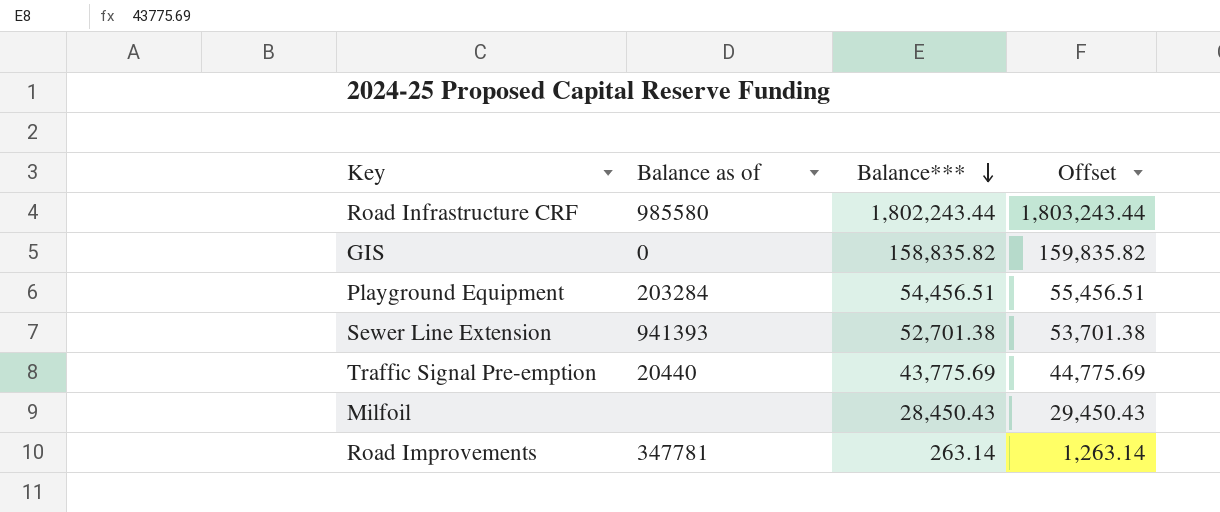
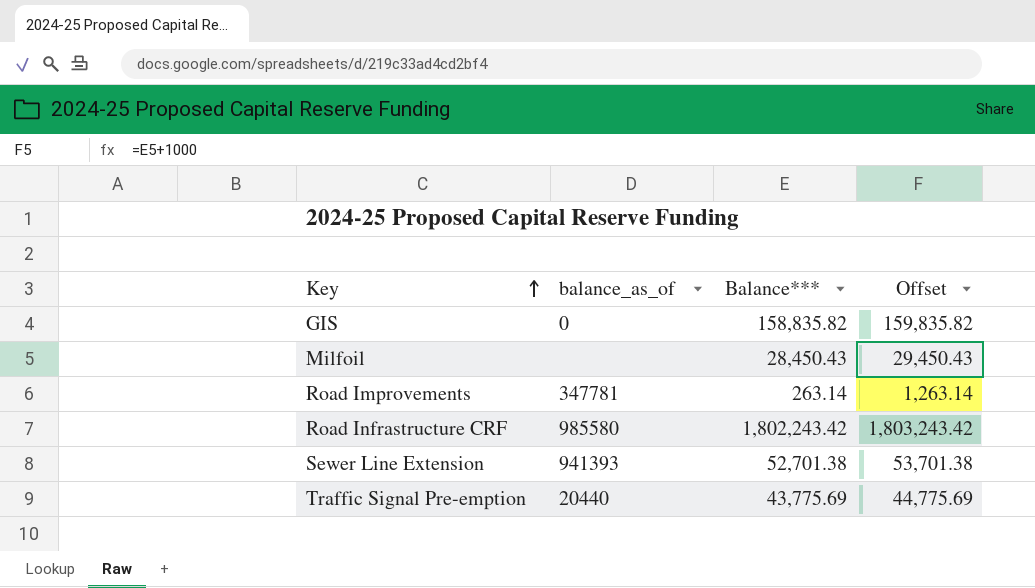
row order: Balance*** descending -> Key ascending
column name: Balance as of -> balance_as_of
row Playground Equipment: 203284 | 54,456.51 | 55,456.51 -> none
Road Infrastructure CRF | Balance***: 1,802,243.44 -> 1,802,243.42
Road Infrastructure CRF | Offset: 1,803,243.44 -> 1,803,243.42

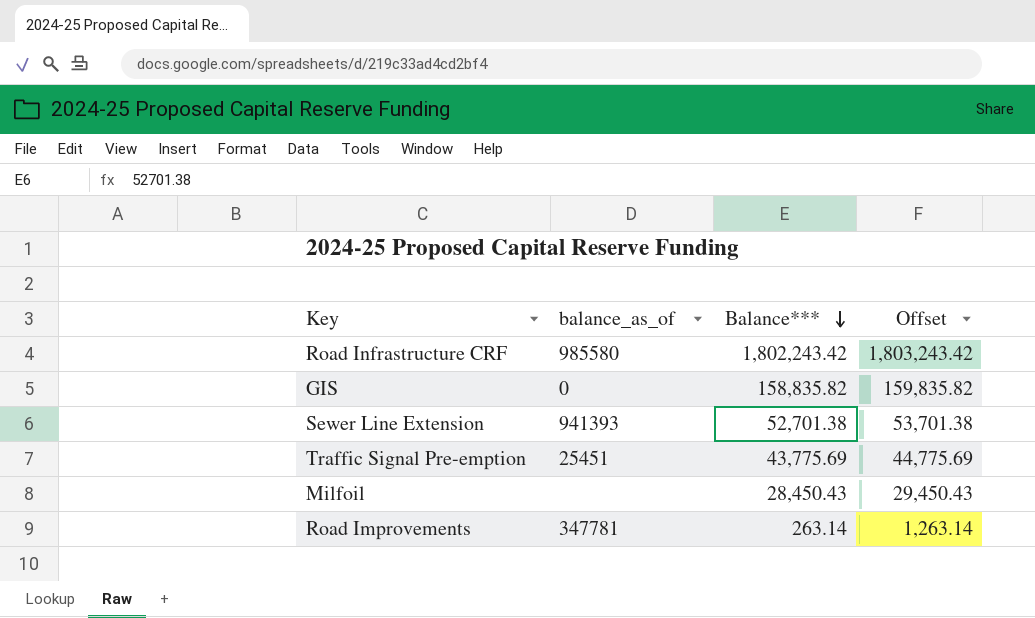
row order: Key ascending -> Balance*** descending
Traffic Signal Pre-emption | balance_as_of: 20440 -> 25451

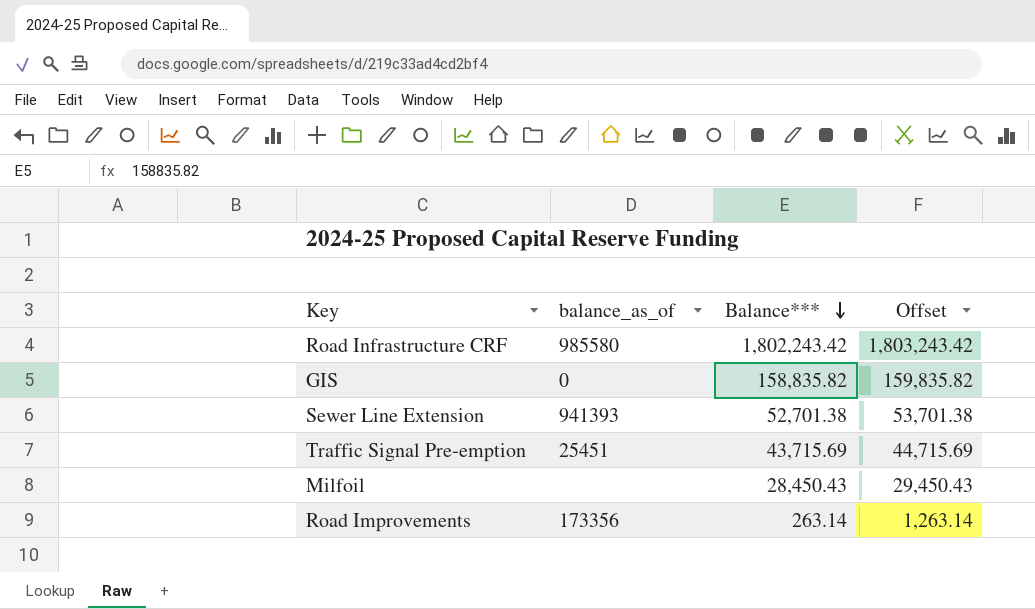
Traffic Signal Pre-emption | Balance***: 43,775.69 -> 43,715.69
Traffic Signal Pre-emption | Offset: 44,775.69 -> 44,715.69
Road Improvements | balance_as_of: 347781 -> 173356

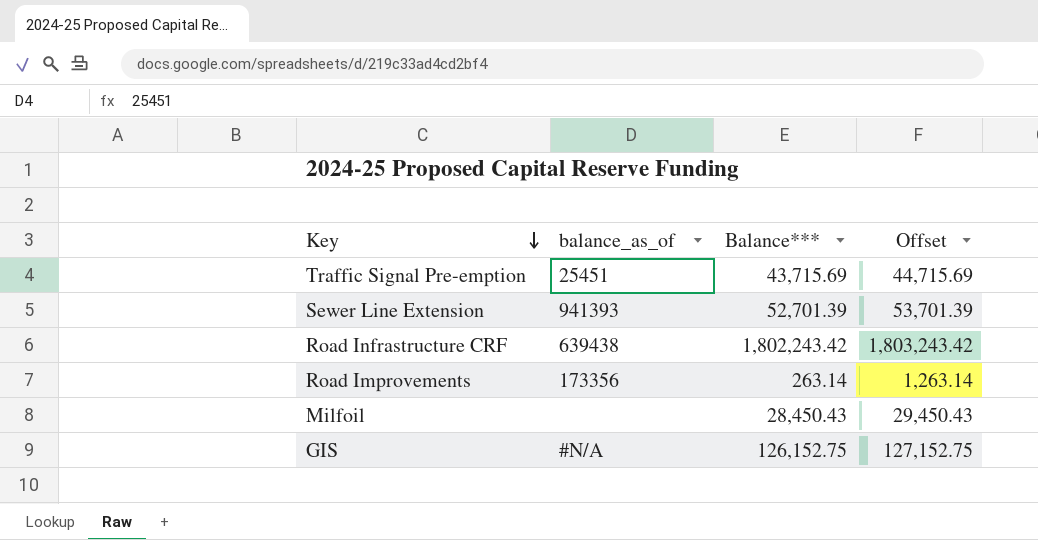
row order: Balance*** descending -> Key descending
Sewer Line Extension | Balance***: 52,701.38 -> 52,701.39
Sewer Line Extension | Offset: 53,701.38 -> 53,701.39
Road Infrastructure CRF | balance_as_of: 985580 -> 639438
GIS | balance_as_of: 0 -> #N/A
GIS | Balance***: 158,835.82 -> 126,152.75
GIS | Offset: 159,835.82 -> 127,152.75

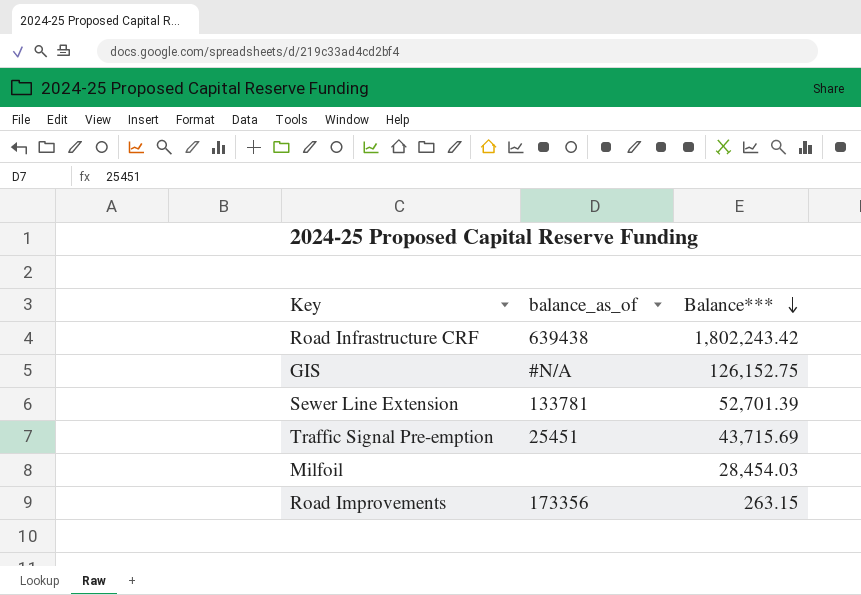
row order: Key descending -> Balance*** descending
column Offset | formula: [Balance***] + 1000 -> none
Sewer Line Extension | balance_as_of: 941393 -> 133781
Milfoil | Balance***: 28,450.43 -> 28,454.03
Road Improvements | Balance***: 263.14 -> 263.15

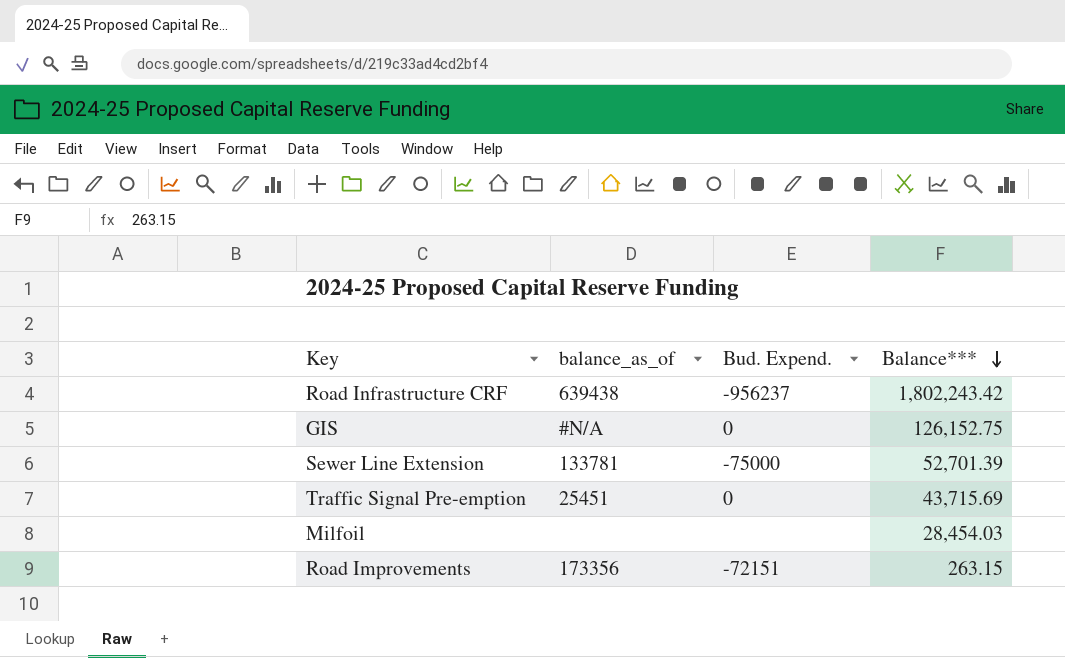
column Bud. Expend. | position: none -> 3

